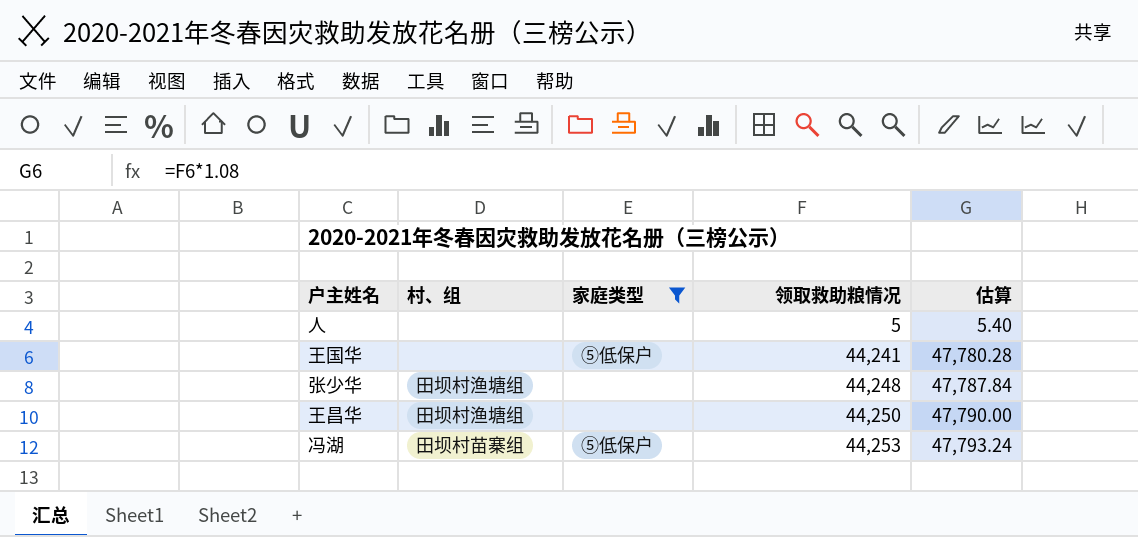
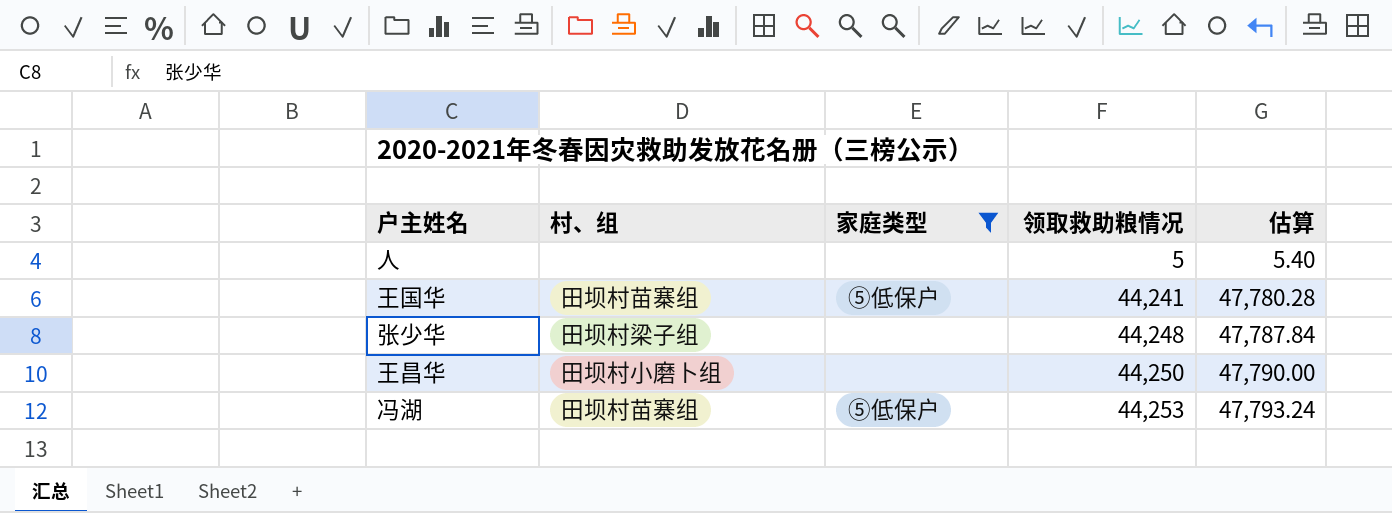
王国华 | 村、组: none -> 田坝村苗寨组
张少华 | 村、组: 田坝村渔塘组 -> 田坝村梁子组
王昌华 | 村、组: 田坝村渔塘组 -> 田坝村小磨卜组

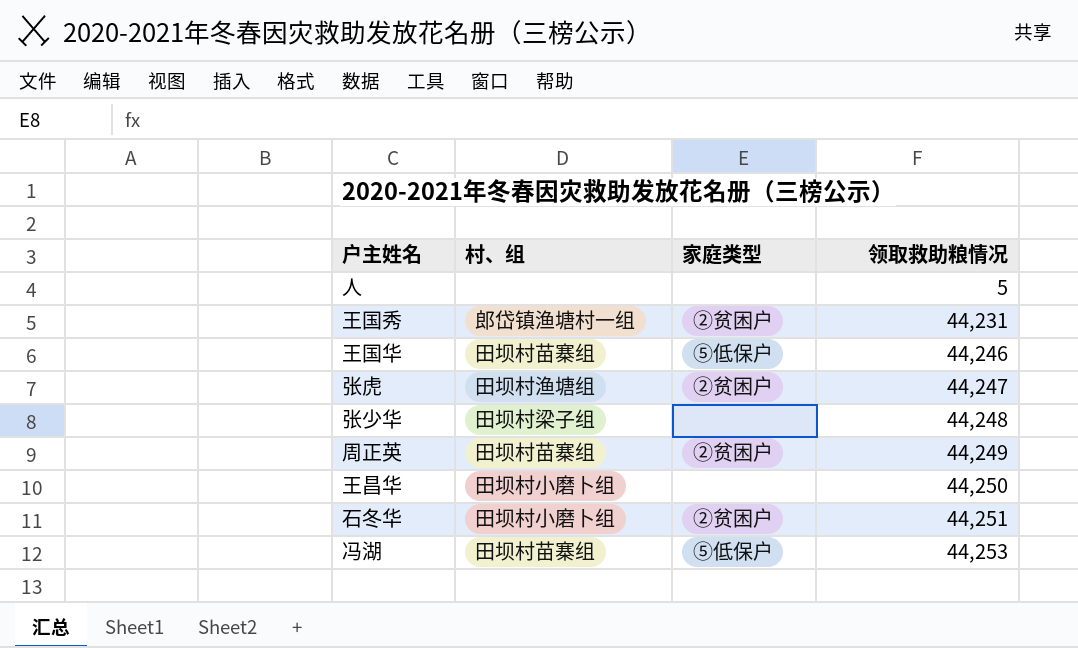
filter: 家庭类型 != ②贫困户 -> none
column 估算 | formula: [领取救助粮情况] * 1.08 -> none
王国华 | 领取救助粮情况: 44,241 -> 44,246

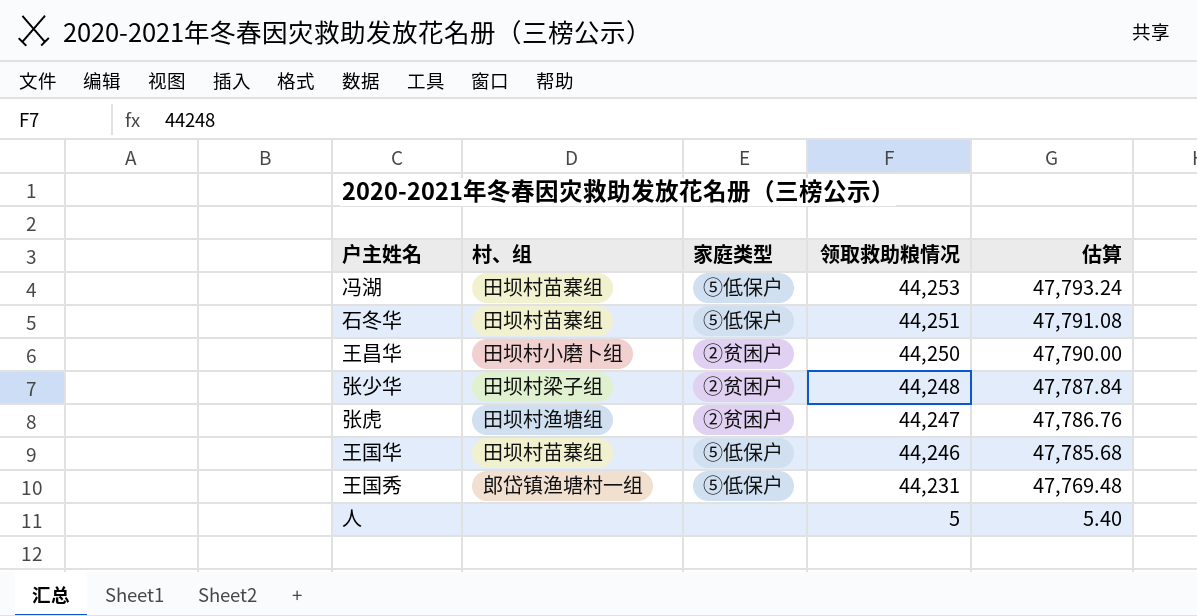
row order: 领取救助粮情况 ascending -> 领取救助粮情况 descending
column 估算 | formula: none -> [领取救助粮情况] * 1.08
row 周正英: 田坝村苗寨组 | ②贫困户 | 44,249 -> none
石冬华 | 村、组: 田坝村小磨卜组 -> 田坝村苗寨组
石冬华 | 家庭类型: ②贫困户 -> ⑤低保户
王昌华 | 家庭类型: none -> ②贫困户
张少华 | 家庭类型: none -> ②贫困户
王国秀 | 家庭类型: ②贫困户 -> ⑤低保户

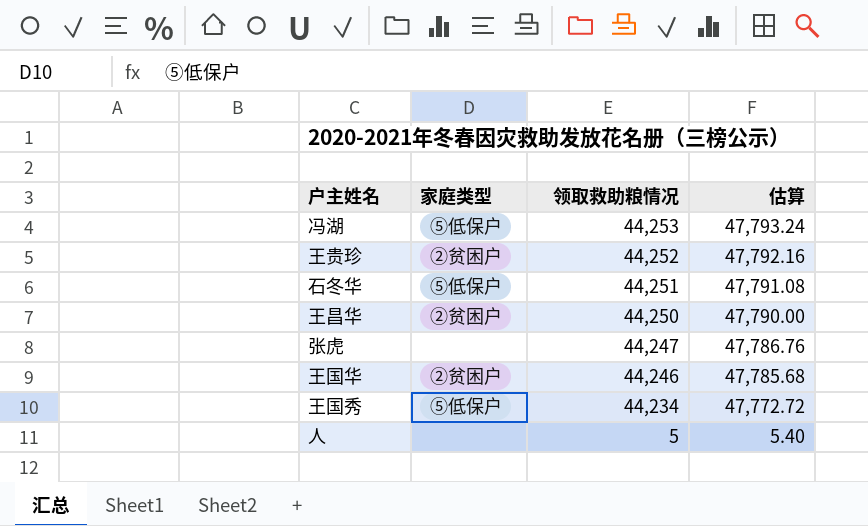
column 村、组 | position: 2 -> none
row 张少华: 田坝村梁子组 | ②贫困户 | 44,248 | 47,787.84 -> none
row 王贵珍: none -> ②贫困户 | 44,252 | 47,792.16
张虎 | 家庭类型: ②贫困户 -> none
王国华 | 家庭类型: ⑤低保户 -> ②贫困户
王国秀 | 领取救助粮情况: 44,231 -> 44,234
王国秀 | 估算: 47,769.48 -> 47,772.72

